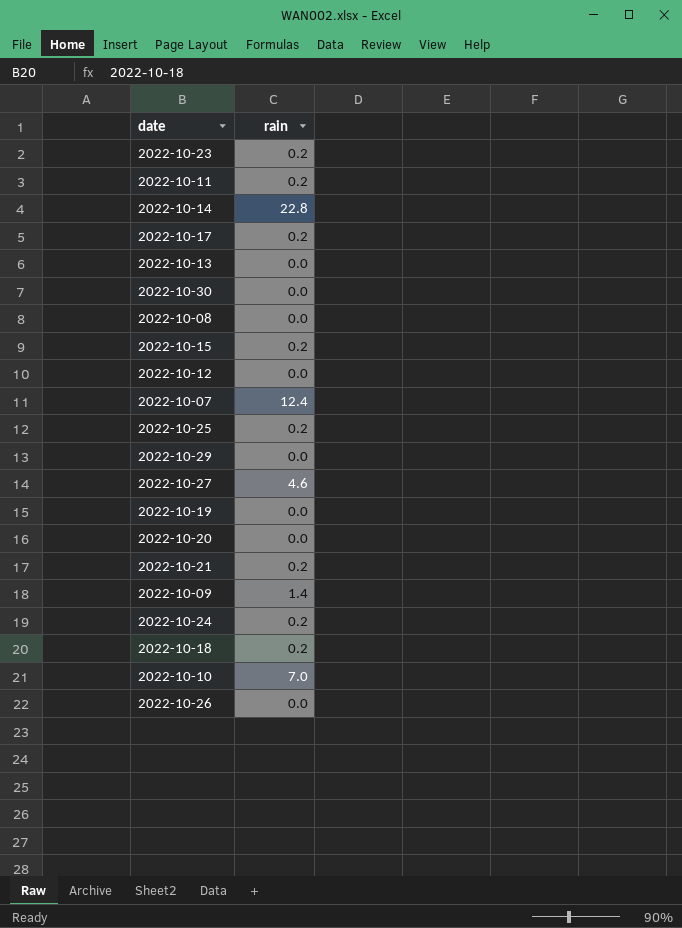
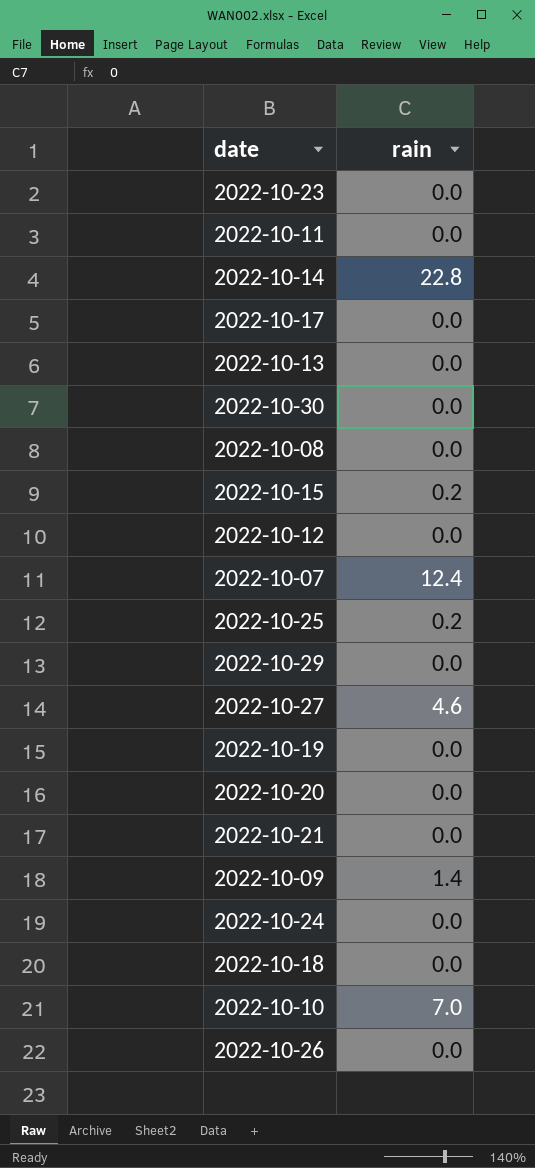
2022-10-23 | rain: 0.2 -> 0.0
2022-10-11 | rain: 0.2 -> 0.0
2022-10-17 | rain: 0.2 -> 0.0
2022-10-21 | rain: 0.2 -> 0.0
2022-10-24 | rain: 0.2 -> 0.0
2022-10-18 | rain: 0.2 -> 0.0

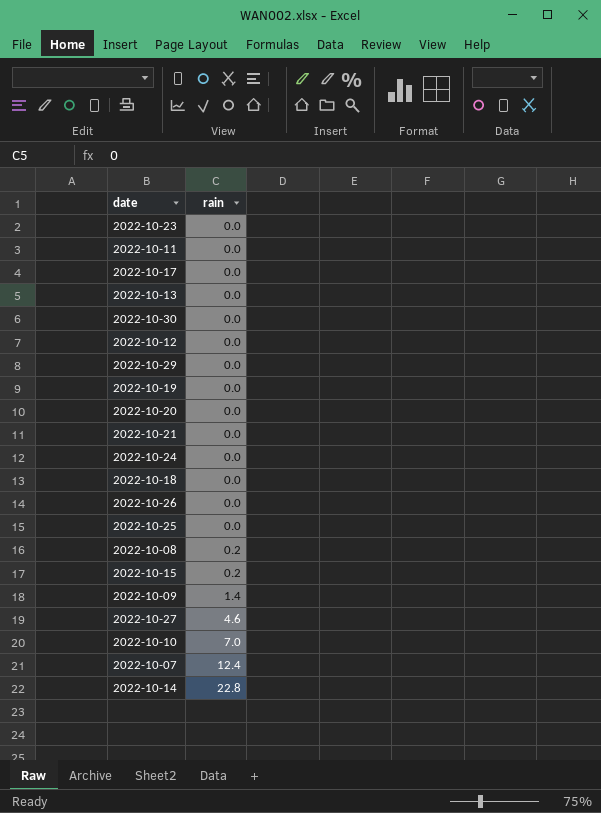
row order: none -> rain ascending
2022-10-25 | rain: 0.2 -> 0.0
2022-10-08 | rain: 0.0 -> 0.2

